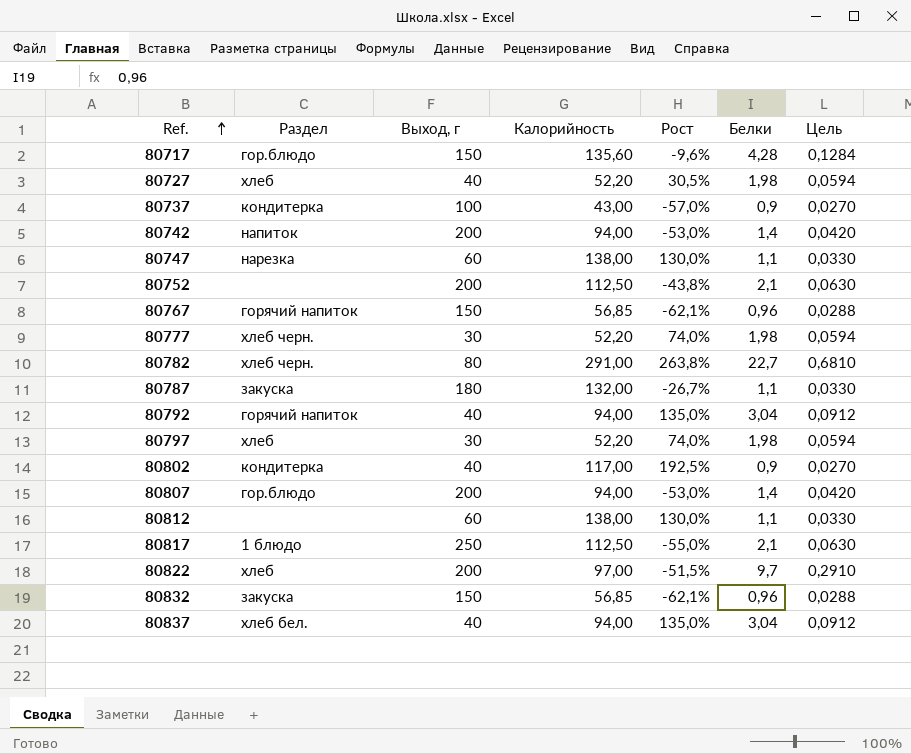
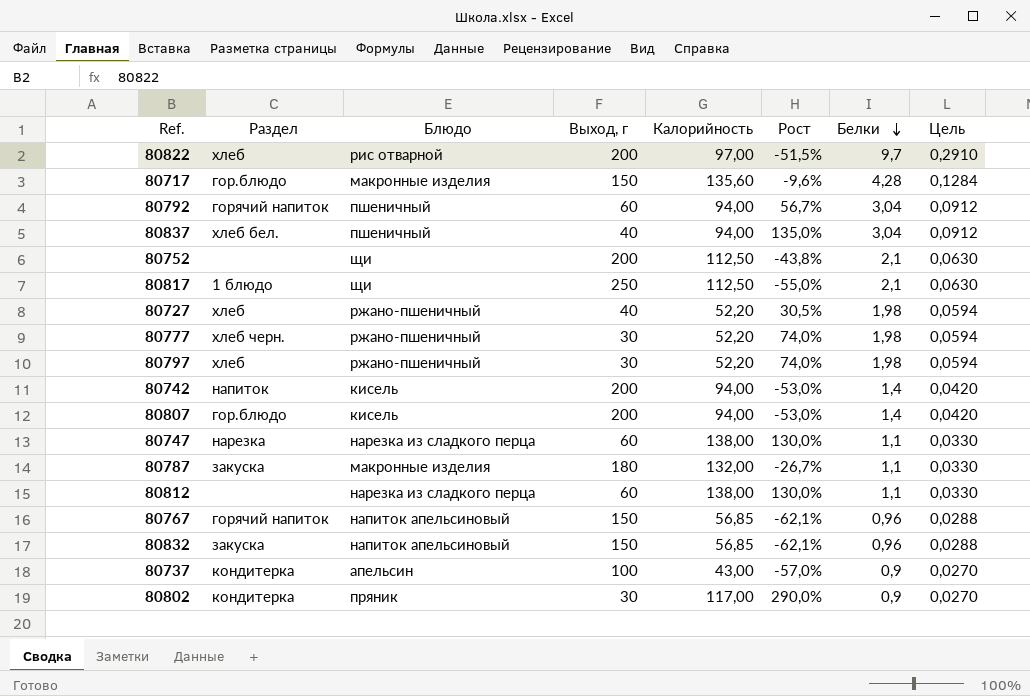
row order: Ref. ascending -> Белки descending
column Блюдо | position: none -> 3
row 80782: хлеб черн. | 80 | 291,00 | 263,8% | 22,7 | 0,6810 -> none
80792 | Выход, г: 40 -> 60
80792 | Рост: 135,0% -> 56,7%
80802 | Выход, г: 40 -> 30
80802 | Рост: 192,5% -> 290,0%

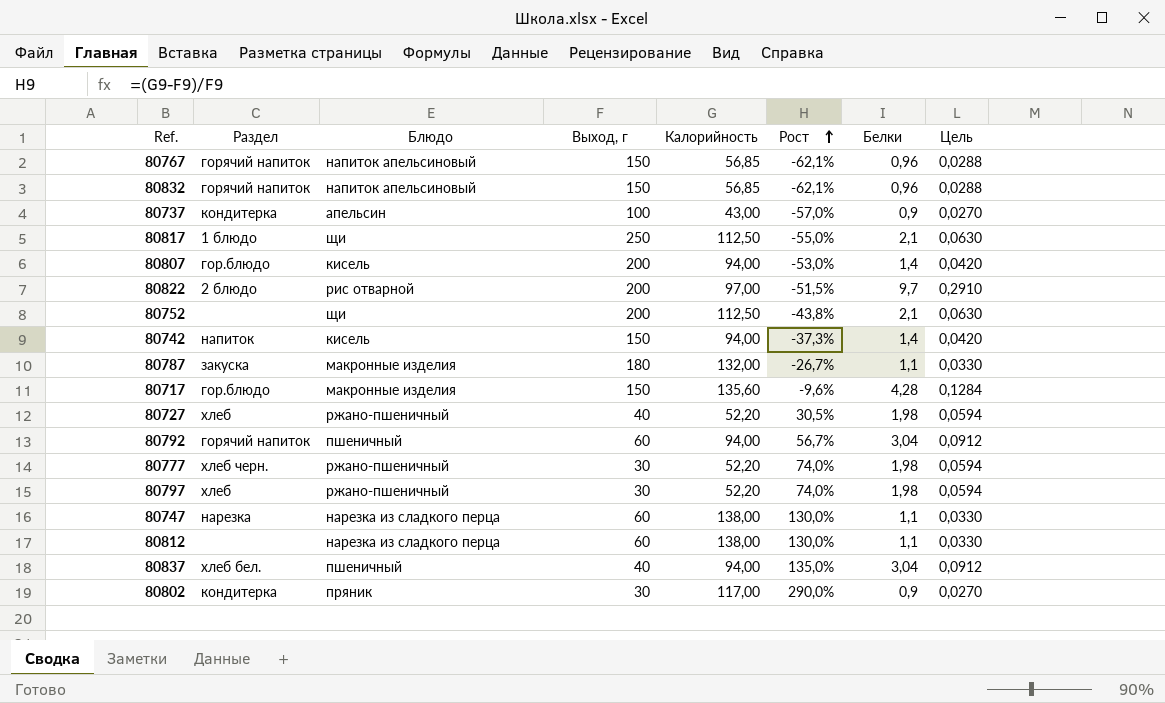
row order: Белки descending -> Рост ascending
80832 | Раздел: закуска -> горячий напиток
80822 | Раздел: хлеб -> 2 блюдо
80742 | Выход, г: 200 -> 150
80742 | Рост: -53,0% -> -37,3%

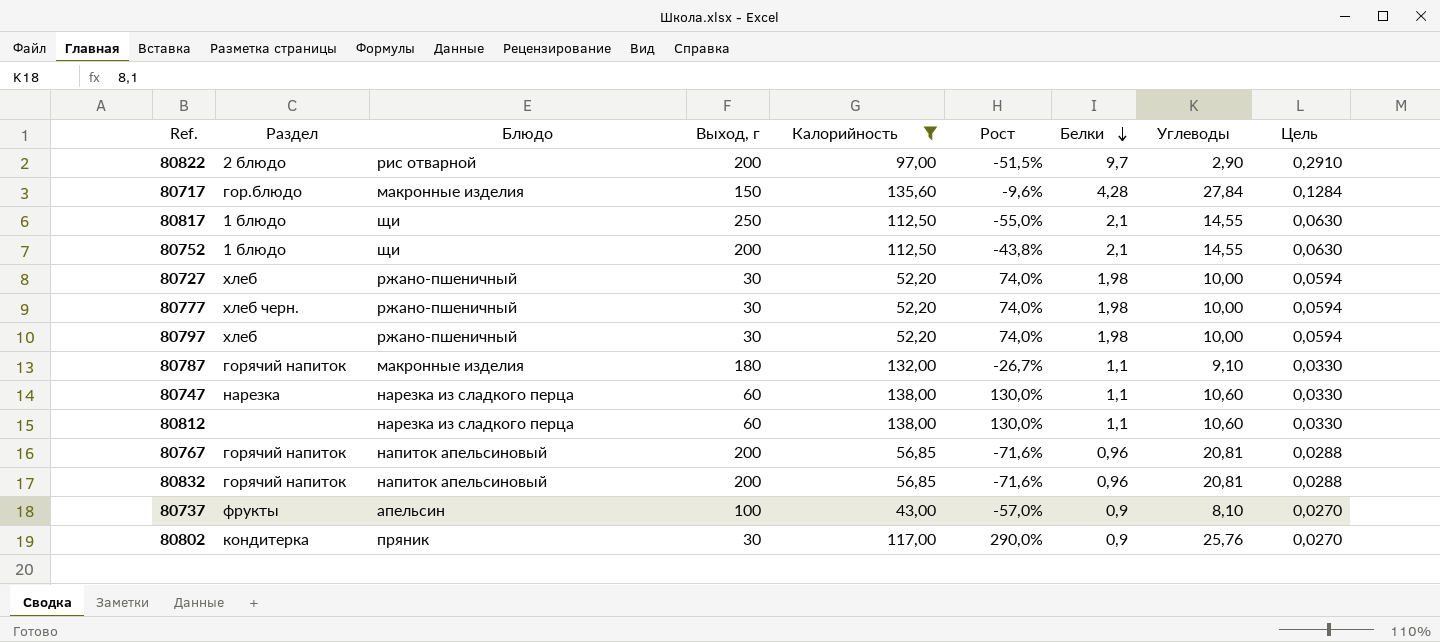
filter: none -> Калорийность != 94,00
row order: Рост ascending -> Белки descending
column Углеводы | position: none -> 8
80752 | Раздел: none -> 1 блюдо
80727 | Выход, г: 40 -> 30
80727 | Рост: 30,5% -> 74,0%
80787 | Раздел: закуска -> горячий напиток
80767 | Выход, г: 150 -> 200
80767 | Рост: -62,1% -> -71,6%
80832 | Выход, г: 150 -> 200
80832 | Рост: -62,1% -> -71,6%
80737 | Раздел: кондитерка -> фрукты

